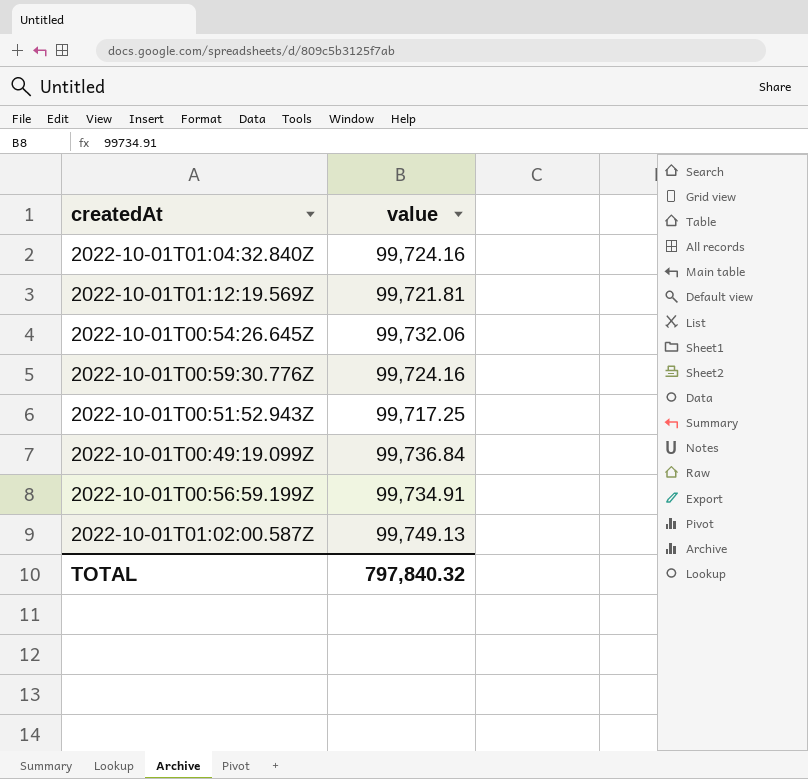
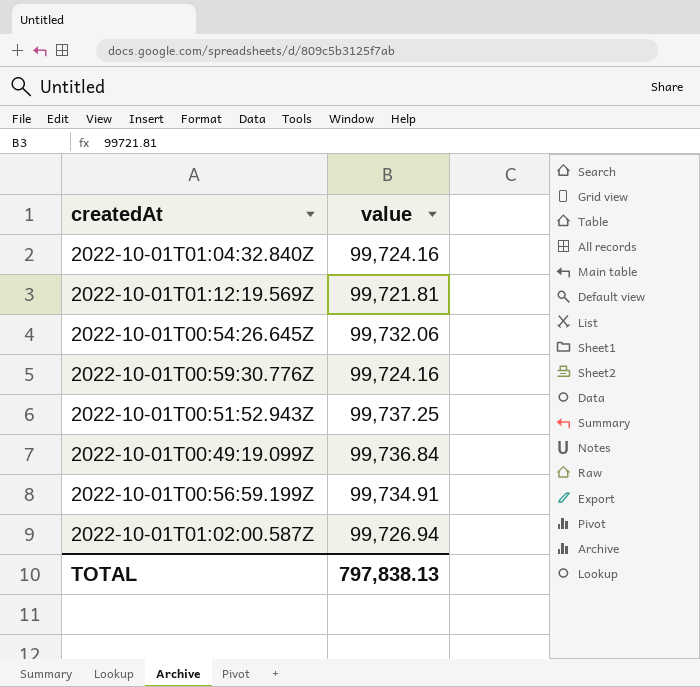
2022-10-01T00:51:52.943Z | value: 99,717.25 -> 99,737.25
2022-10-01T01:02:00.587Z | value: 99,749.13 -> 99,726.94
TOTAL | value: 797,840.32 -> 797,838.13

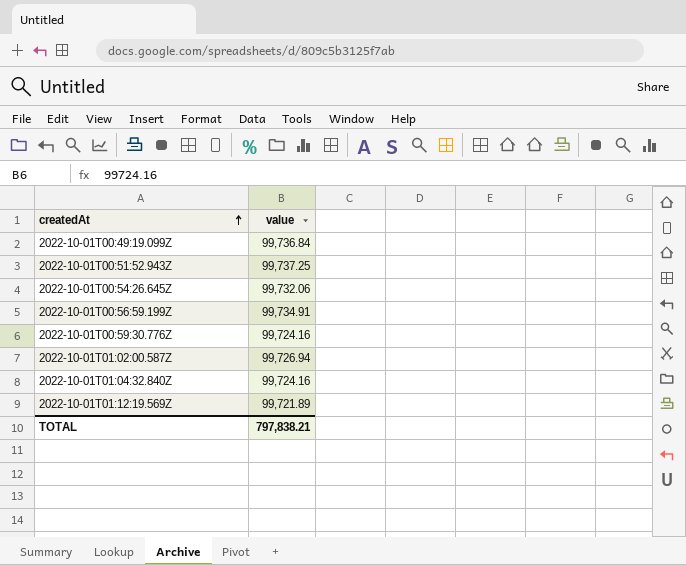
row order: none -> createdAt ascending
2022-10-01T01:12:19.569Z | value: 99,721.81 -> 99,721.89
TOTAL | value: 797,838.13 -> 797,838.21

